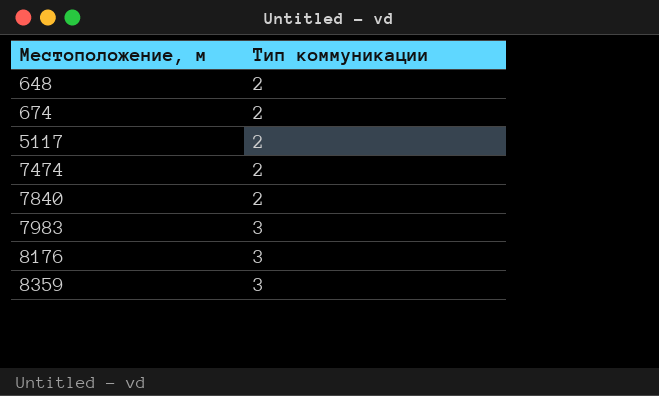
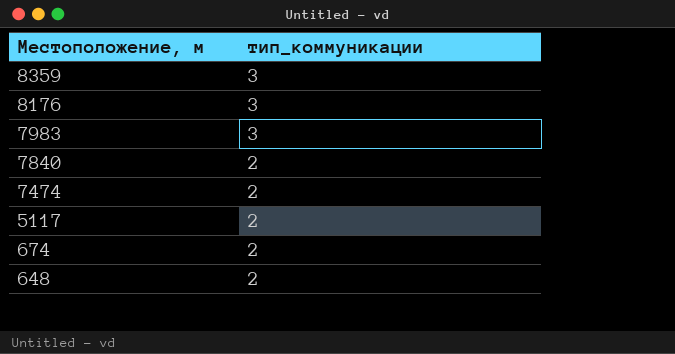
row order: Местоположение, м ascending -> Местоположение, м descending
column name: Тип коммуникации -> тип_коммуникации

